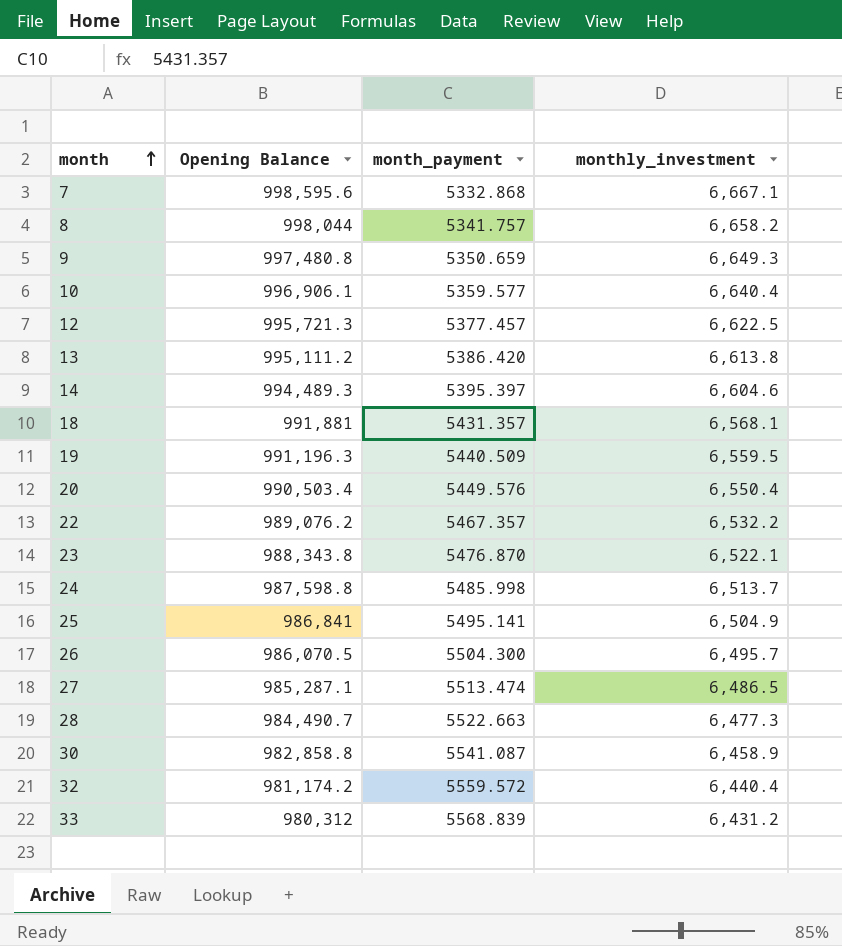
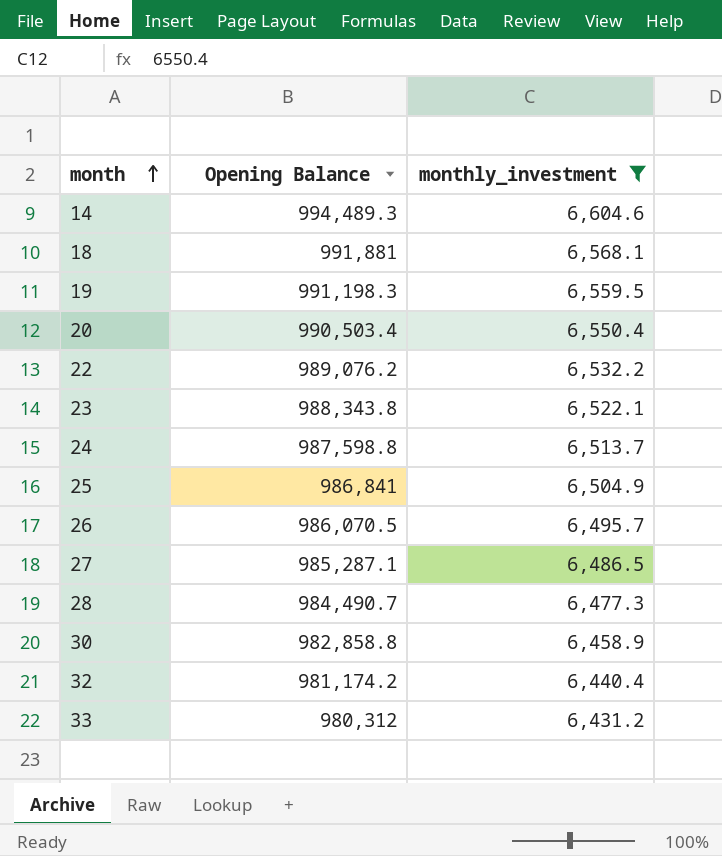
filter: none -> monthly_investment <= 6,604.6
column month_payment | position: 3 -> none
19 | Opening Balance: 991,196.3 -> 991,198.3

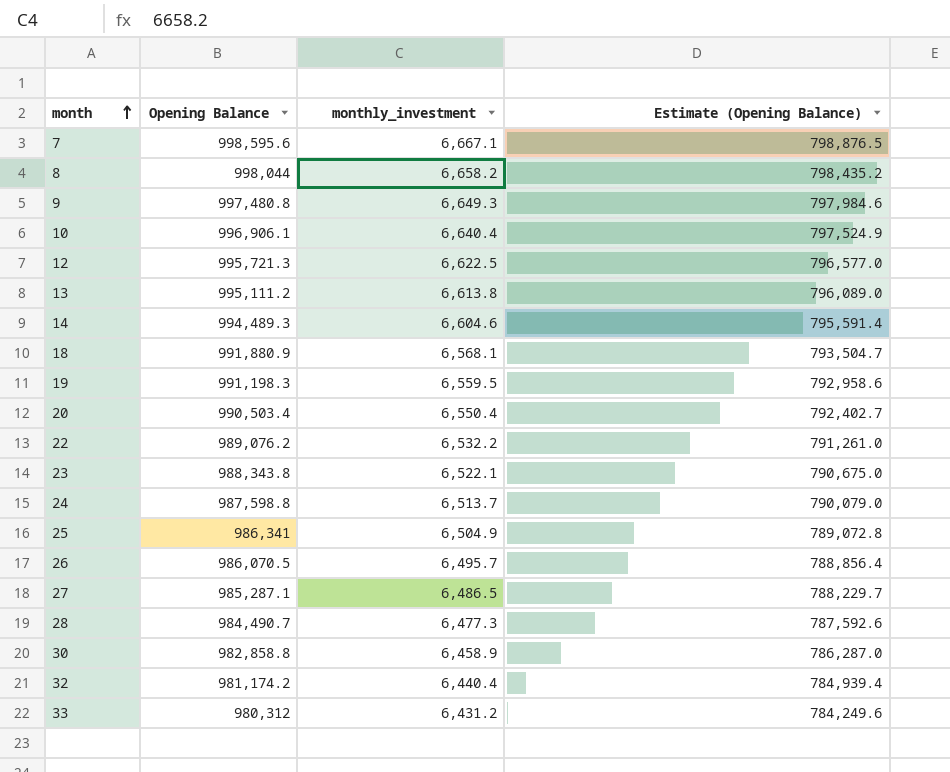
filter: monthly_investment <= 6,604.6 -> none
column Estimate (Opening Balance) | formula: none -> [Opening Balance] * 0.8
18 | Opening Balance: 991,881 -> 991,880.9
25 | Opening Balance: 986,841 -> 986,341

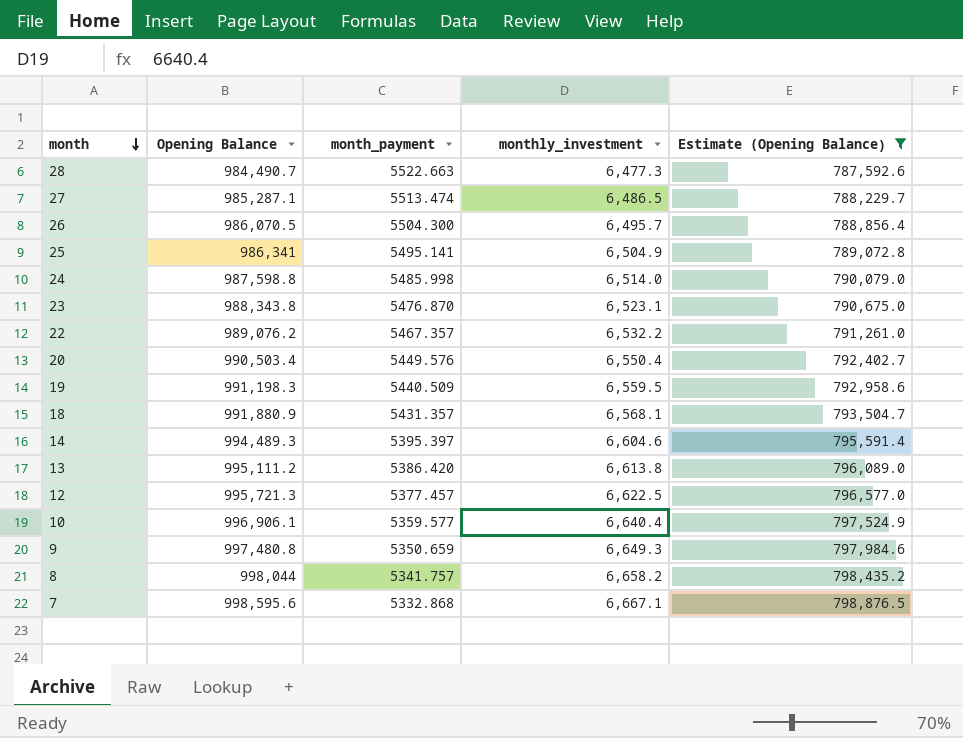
filter: none -> Estimate (Opening Balance) >= 787,592.6
row order: month ascending -> month descending
column month_payment | position: none -> 3
24 | monthly_investment: 6,513.7 -> 6,514.0
23 | monthly_investment: 6,522.1 -> 6,523.1

